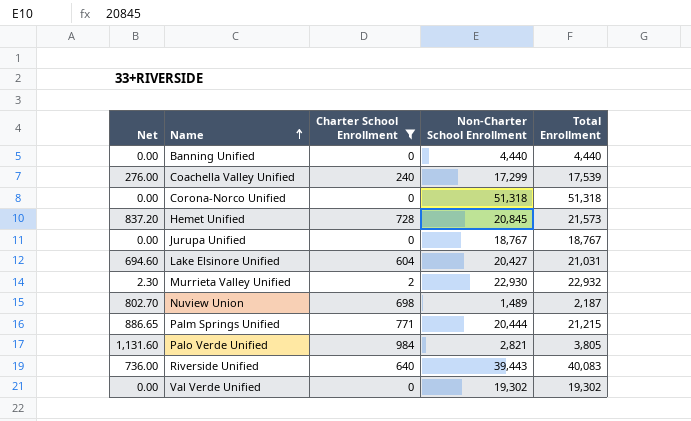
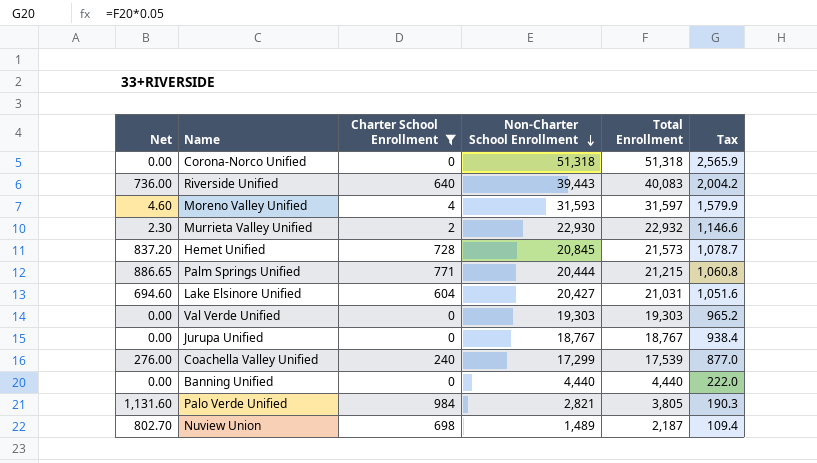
row order: Name ascending -> Non-Charter School Enrollment descending
column Tax | formula: none -> [Total Enrollment] * 0.05
row Moreno Valley Unified: none -> 4.60 | 4 | 31,593 | 31,597 | 1,579.9
Val Verde Unified | Non-Charter School Enrollment: 19,302 -> 19,303
Val Verde Unified | Total Enrollment: 19,302 -> 19,303

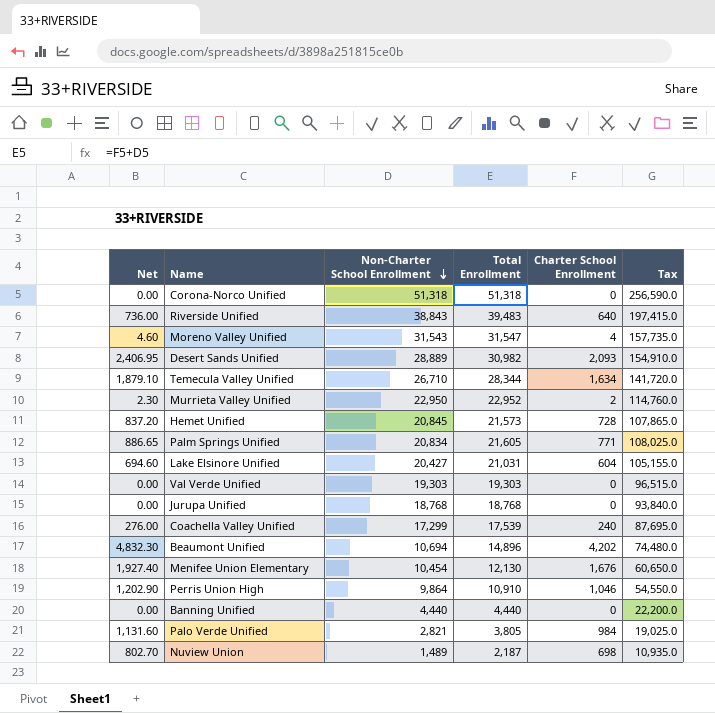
filter: Charter School Enrollment <= 984 -> none
column Charter School Enrollment | position: 3 -> 5
column Tax | formula: [Total Enrollment] * 0.05 -> [Total Enrollment] * 5
Riverside Unified | Non-Charter School Enrollment: 39,443 -> 38,843
Riverside Unified | Total Enrollment: 40,083 -> 39,483
Moreno Valley Unified | Non-Charter School Enrollment: 31,593 -> 31,543
Moreno Valley Unified | Total Enrollment: 31,597 -> 31,547
Murrieta Valley Unified | Non-Charter School Enrollment: 22,930 -> 22,950
Murrieta Valley Unified | Total Enrollment: 22,932 -> 22,952
Palm Springs Unified | Non-Charter School Enrollment: 20,444 -> 20,834
Palm Springs Unified | Total Enrollment: 21,215 -> 21,605
Jurupa Unified | Non-Charter School Enrollment: 18,767 -> 18,768
Jurupa Unified | Total Enrollment: 18,767 -> 18,768

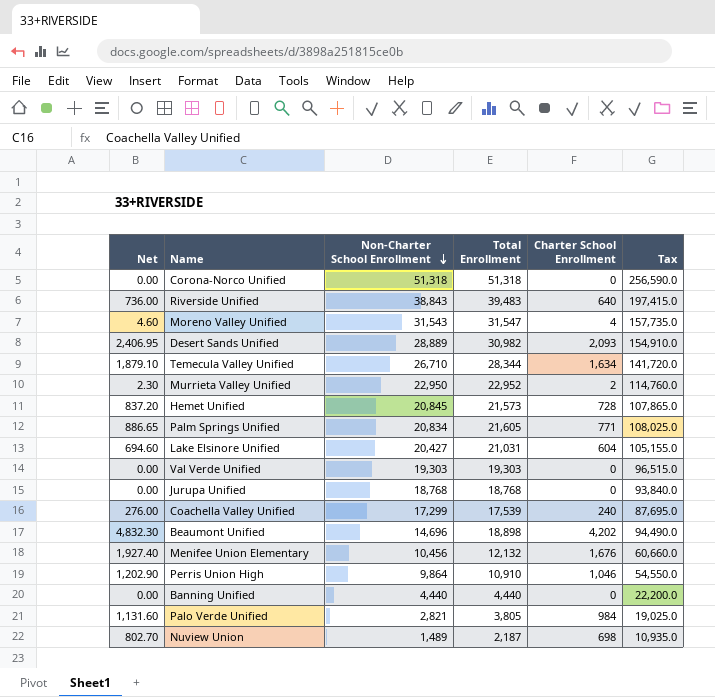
Beaumont Unified | Non-Charter School Enrollment: 10,694 -> 14,696
Beaumont Unified | Total Enrollment: 14,896 -> 18,898
Beaumont Unified | Tax: 74,480.0 -> 94,490.0
Menifee Union Elementary | Non-Charter School Enrollment: 10,454 -> 10,456
Menifee Union Elementary | Total Enrollment: 12,130 -> 12,132
Menifee Union Elementary | Tax: 60,650.0 -> 60,660.0

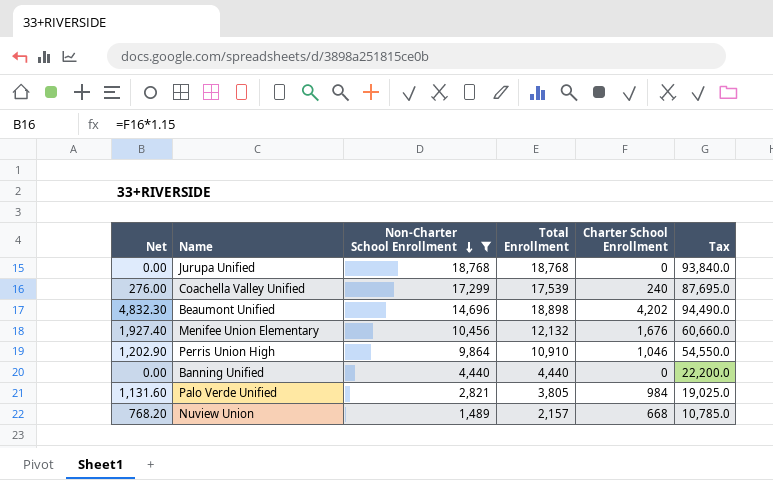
filter: none -> Non-Charter School Enrollment <= 18,768
Nuview Union | Net: 802.70 -> 768.20
Nuview Union | Total Enrollment: 2,187 -> 2,157
Nuview Union | Charter School Enrollment: 698 -> 668
Nuview Union | Tax: 10,935.0 -> 10,785.0

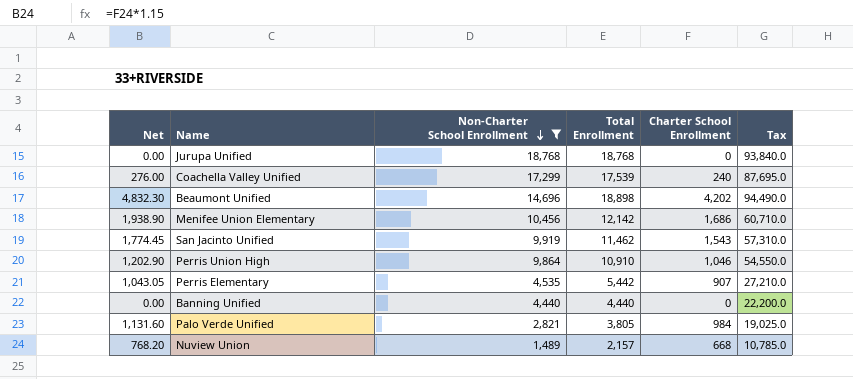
Menifee Union Elementary | Net: 1,927.40 -> 1,938.90
Menifee Union Elementary | Total Enrollment: 12,132 -> 12,142
Menifee Union Elementary | Charter School Enrollment: 1,676 -> 1,686
Menifee Union Elementary | Tax: 60,660.0 -> 60,710.0
row San Jacinto Unified: none -> 1,774.45 | 9,919 | 11,462 | 1,543 | 57,310.0
row Perris Elementary: none -> 1,043.05 | 4,535 | 5,442 | 907 | 27,210.0

